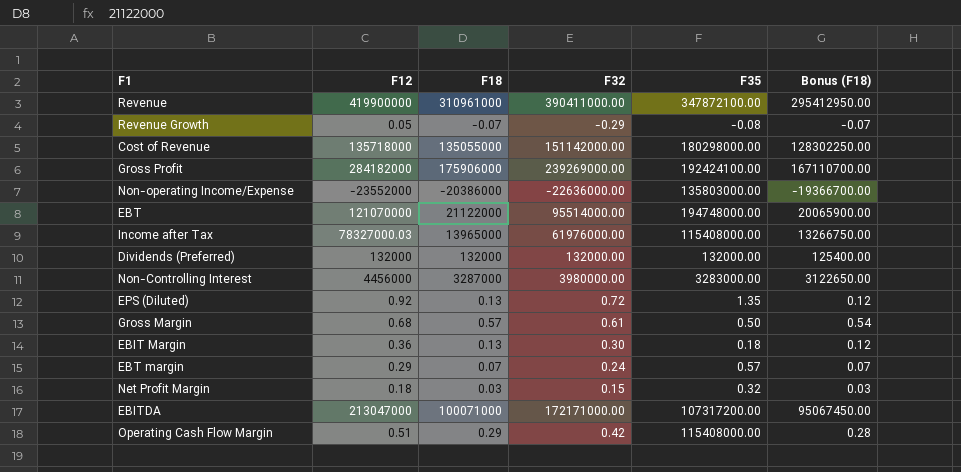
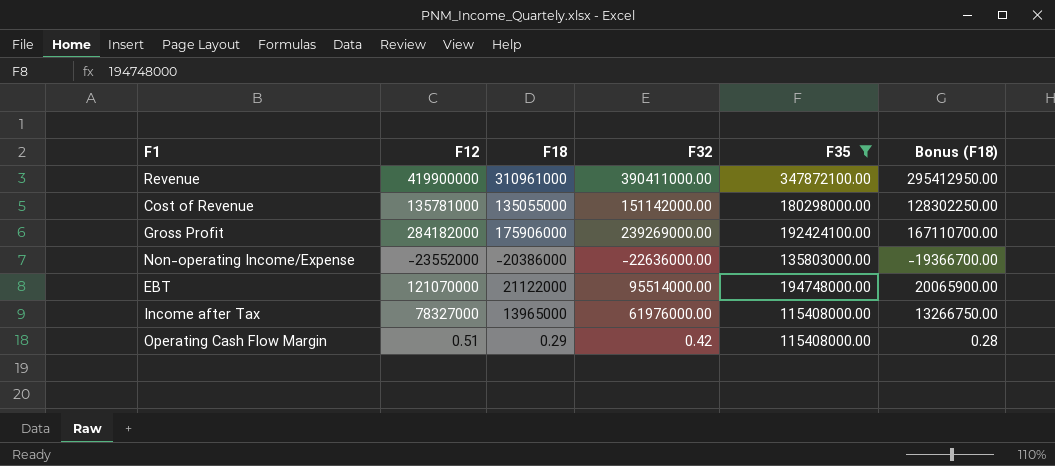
filter: none -> F35 >= 115408000.00
Cost of Revenue | F12: 135718000 -> 135781000
Income after Tax | F12: 78327000.03 -> 78327000

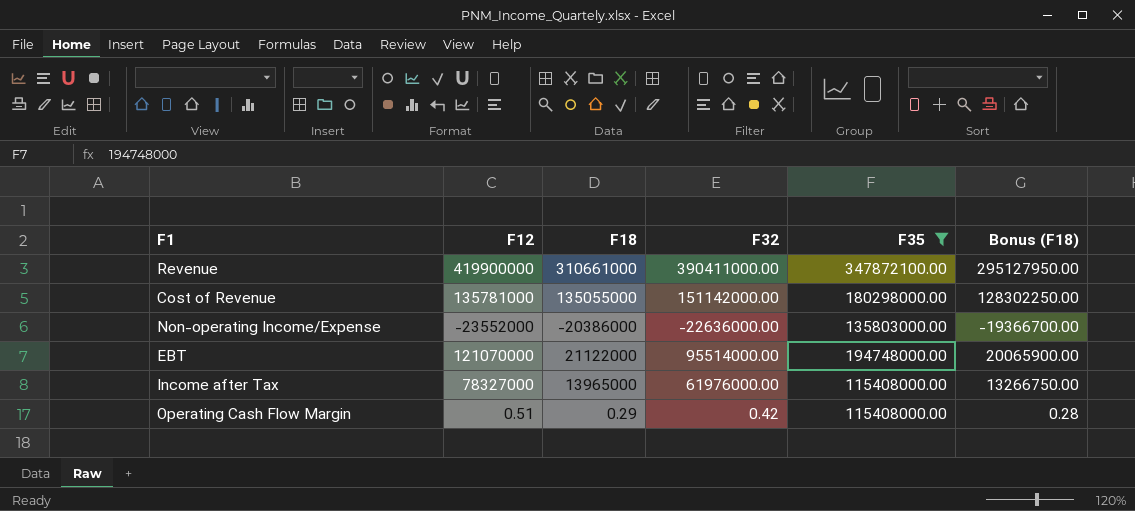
row Gross Profit: 284182000 | 175906000 | 239269000.00 | 192424100.00 | 167110700.00 -> none
Revenue | F18: 310961000 -> 310661000
Revenue | Bonus (F18): 295412950.00 -> 295127950.00

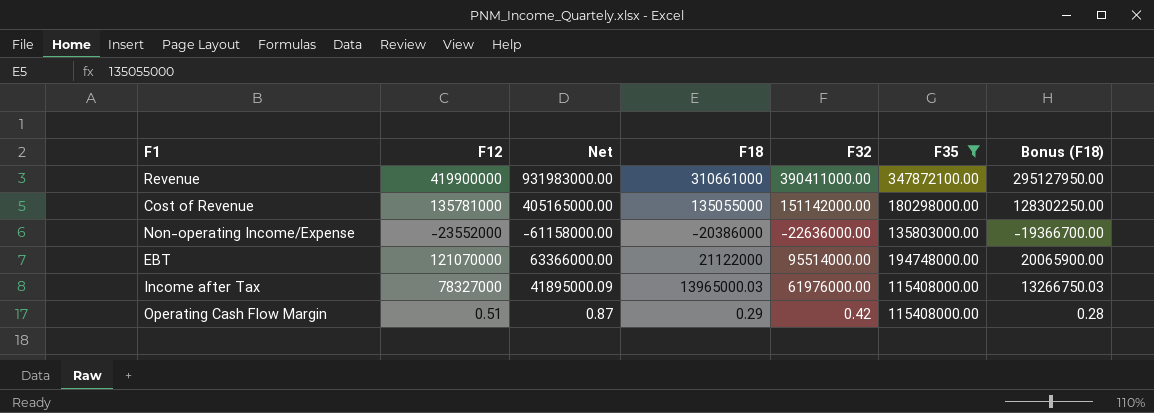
column Net | formula: none -> [F18] * 3
Income after Tax | F18: 13965000 -> 13965000.03
Income after Tax | Bonus (F18): 13266750.00 -> 13266750.03

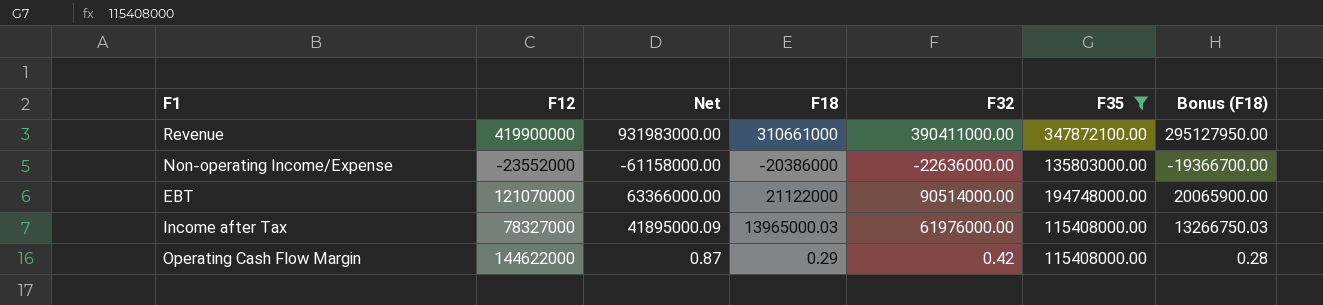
row Cost of Revenue: 135781000 | 405165000.00 | 135055000 | 151142000.00 | 180298000.00 | 128302250.00 -> none
EBT | F32: 95514000.00 -> 90514000.00
Operating Cash Flow Margin | F12: 0.51 -> 144622000

